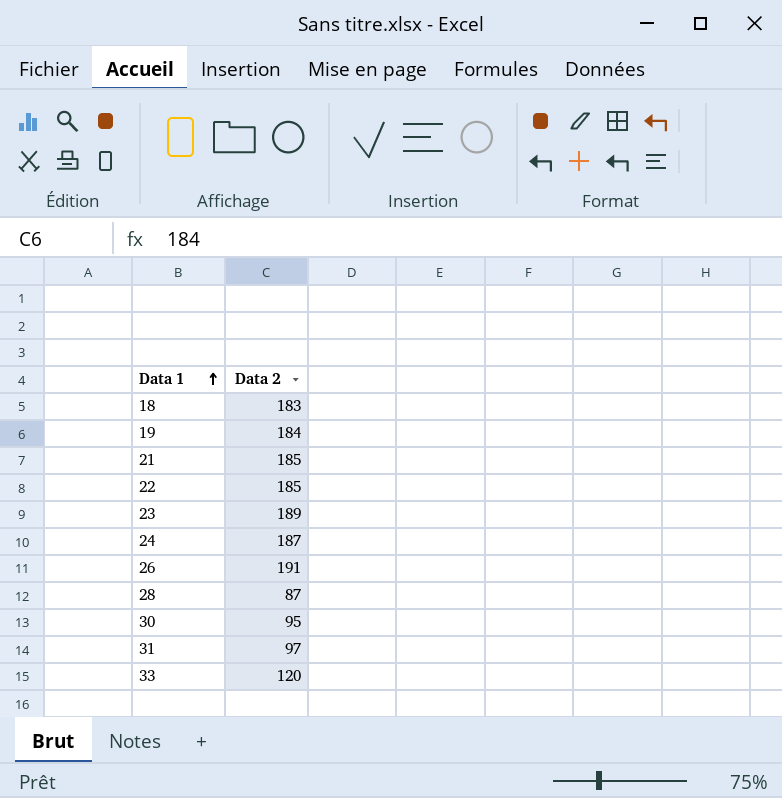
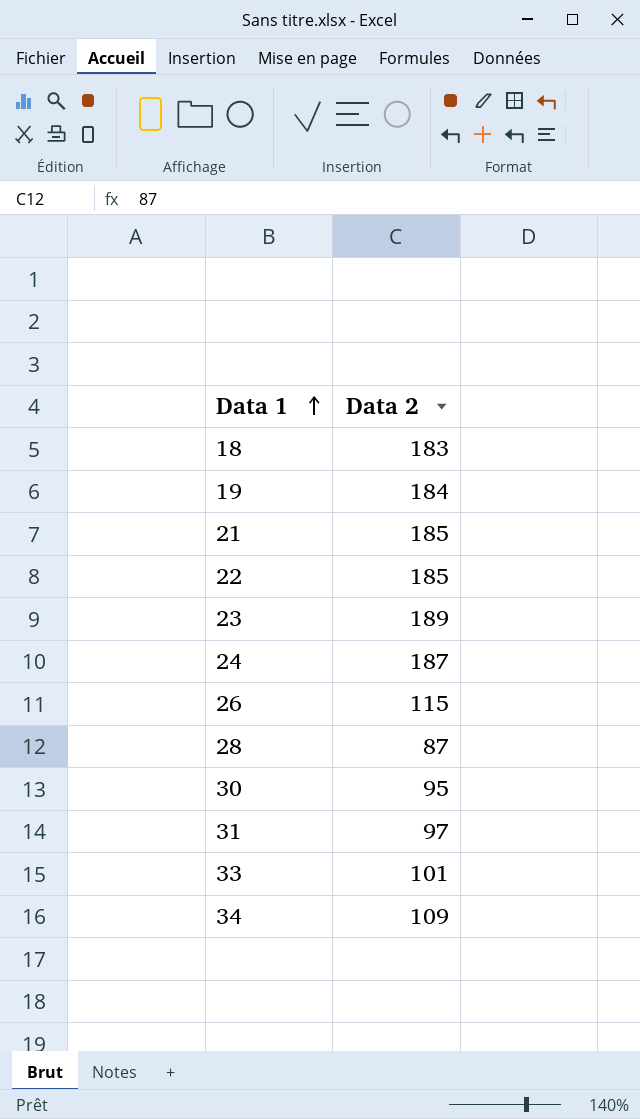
26 | Data 2: 191 -> 115
33 | Data 2: 120 -> 101
row 34: none -> 109

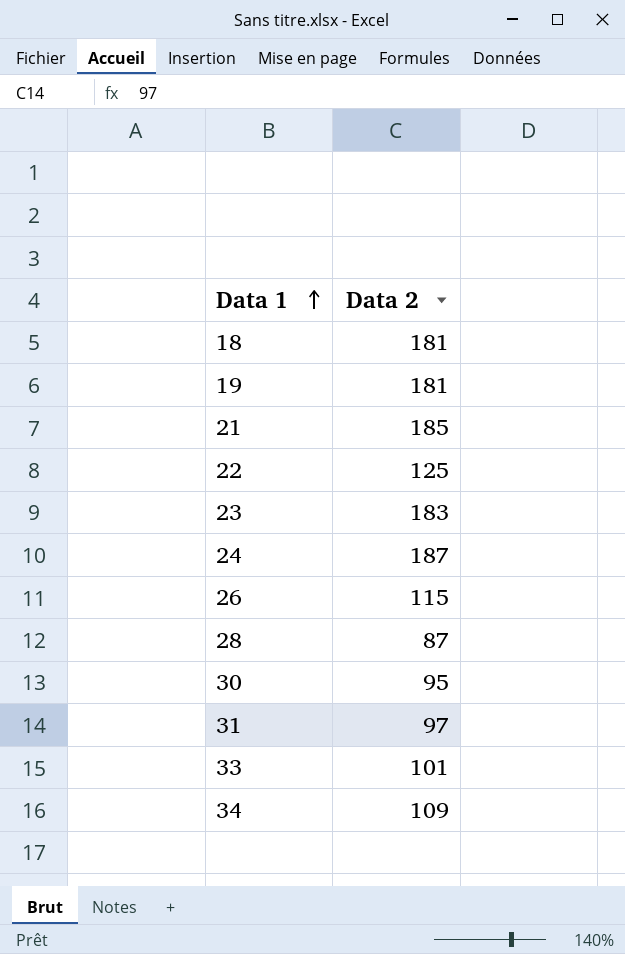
18 | Data 2: 183 -> 181
19 | Data 2: 184 -> 181
22 | Data 2: 185 -> 125
23 | Data 2: 189 -> 183

